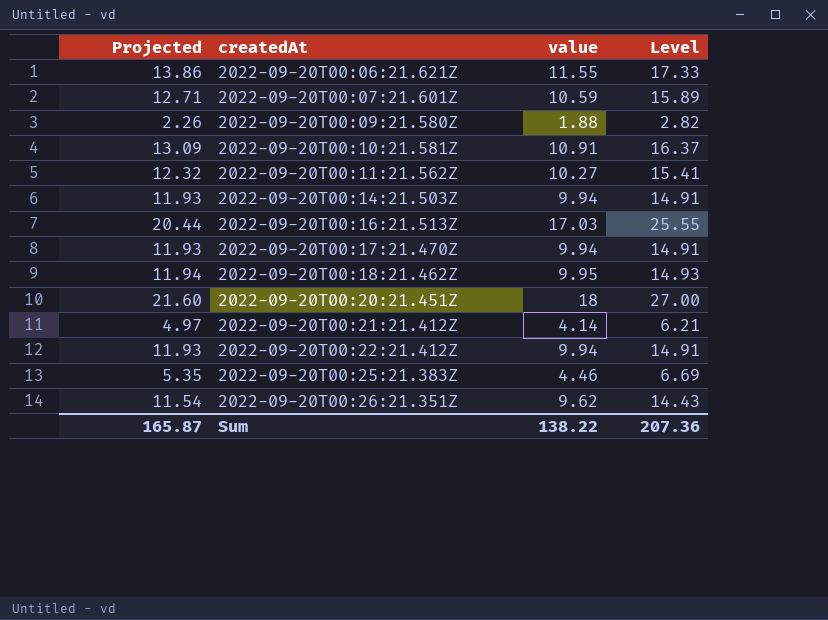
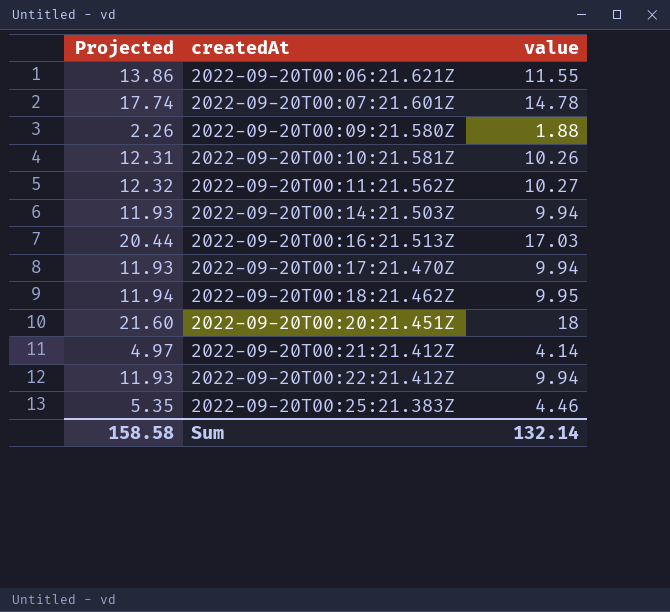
column Level | formula: [value] * 1.5 -> none
row 2022-09-20T00:26:21.351Z: 11.54 | 9.62 | 14.43 -> none
2022-09-20T00:07:21.601Z | Projected: 12.71 -> 17.74
2022-09-20T00:07:21.601Z | value: 10.59 -> 14.78
2022-09-20T00:10:21.581Z | Projected: 13.09 -> 12.31
2022-09-20T00:10:21.581Z | value: 10.91 -> 10.26
Sum | Projected: 165.87 -> 158.58
Sum | value: 138.22 -> 132.14

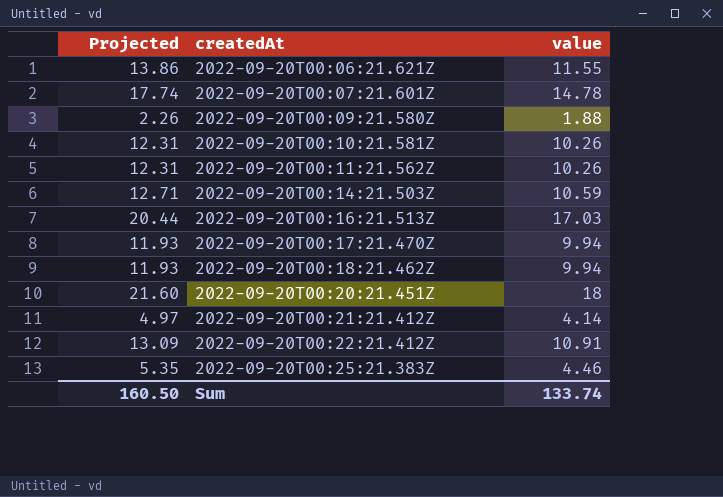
2022-09-20T00:11:21.562Z | Projected: 12.32 -> 12.31
2022-09-20T00:11:21.562Z | value: 10.27 -> 10.26
2022-09-20T00:14:21.503Z | Projected: 11.93 -> 12.71
2022-09-20T00:14:21.503Z | value: 9.94 -> 10.59
2022-09-20T00:18:21.462Z | Projected: 11.94 -> 11.93
2022-09-20T00:18:21.462Z | value: 9.95 -> 9.94
2022-09-20T00:22:21.412Z | Projected: 11.93 -> 13.09
2022-09-20T00:22:21.412Z | value: 9.94 -> 10.91
Sum | Projected: 158.58 -> 160.50
Sum | value: 132.14 -> 133.74

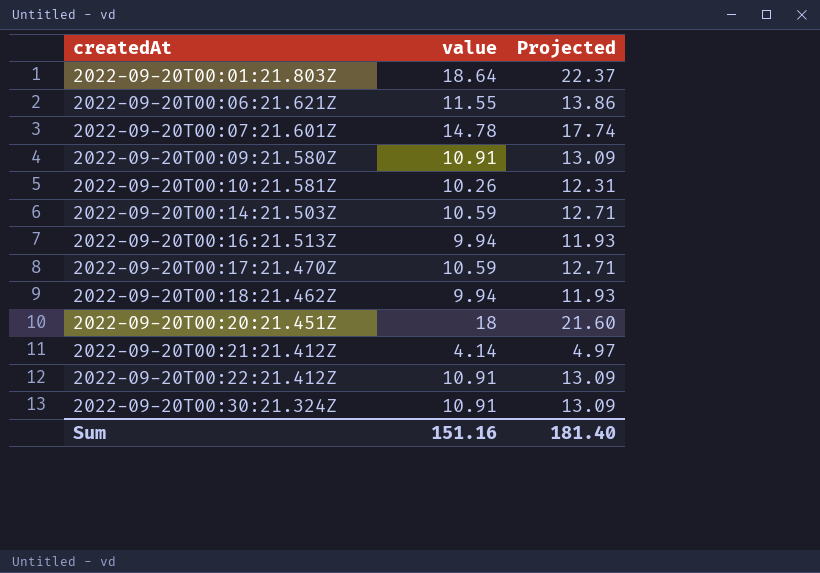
column Projected | position: 1 -> 3
row 2022-09-20T00:11:21.562Z: 12.31 | 10.26 -> none
row 2022-09-20T00:25:21.383Z: 5.35 | 4.46 -> none
row 2022-09-20T00:01:21.803Z: none -> 18.64 | 22.37
2022-09-20T00:09:21.580Z | value: 1.88 -> 10.91
2022-09-20T00:09:21.580Z | Projected: 2.26 -> 13.09
2022-09-20T00:16:21.513Z | value: 17.03 -> 9.94
2022-09-20T00:16:21.513Z | Projected: 20.44 -> 11.93
2022-09-20T00:17:21.470Z | value: 9.94 -> 10.59
2022-09-20T00:17:21.470Z | Projected: 11.93 -> 12.71
row 2022-09-20T00:30:21.324Z: none -> 10.91 | 13.09
Sum | value: 133.74 -> 151.16
Sum | Projected: 160.50 -> 181.40

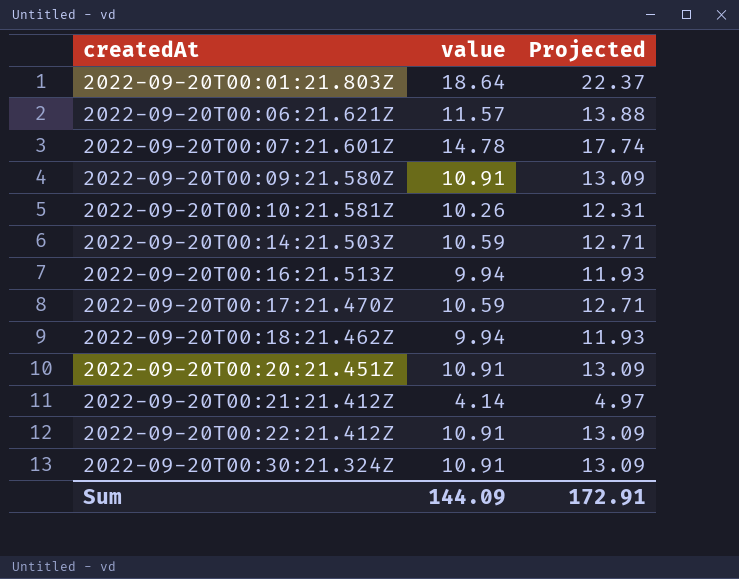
2022-09-20T00:06:21.621Z | value: 11.55 -> 11.57
2022-09-20T00:06:21.621Z | Projected: 13.86 -> 13.88
2022-09-20T00:20:21.451Z | value: 18 -> 10.91
2022-09-20T00:20:21.451Z | Projected: 21.60 -> 13.09
Sum | value: 151.16 -> 144.09
Sum | Projected: 181.40 -> 172.91

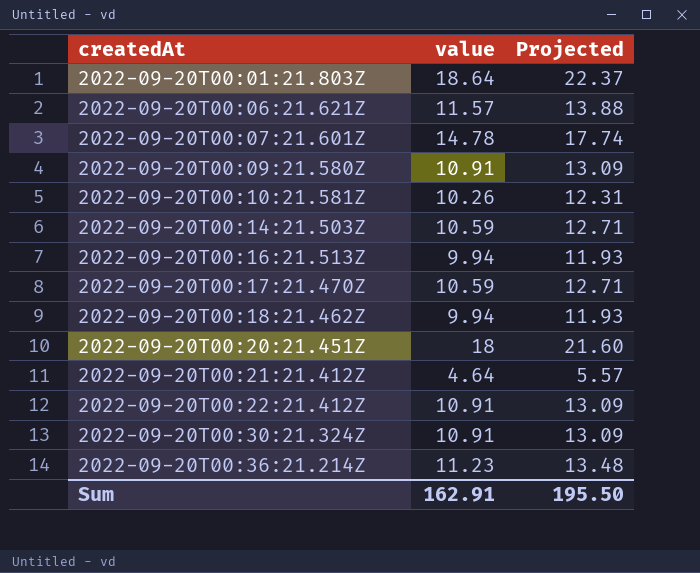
2022-09-20T00:20:21.451Z | value: 10.91 -> 18
2022-09-20T00:20:21.451Z | Projected: 13.09 -> 21.60
2022-09-20T00:21:21.412Z | value: 4.14 -> 4.64
2022-09-20T00:21:21.412Z | Projected: 4.97 -> 5.57
row 2022-09-20T00:36:21.214Z: none -> 11.23 | 13.48
Sum | value: 144.09 -> 162.91
Sum | Projected: 172.91 -> 195.50

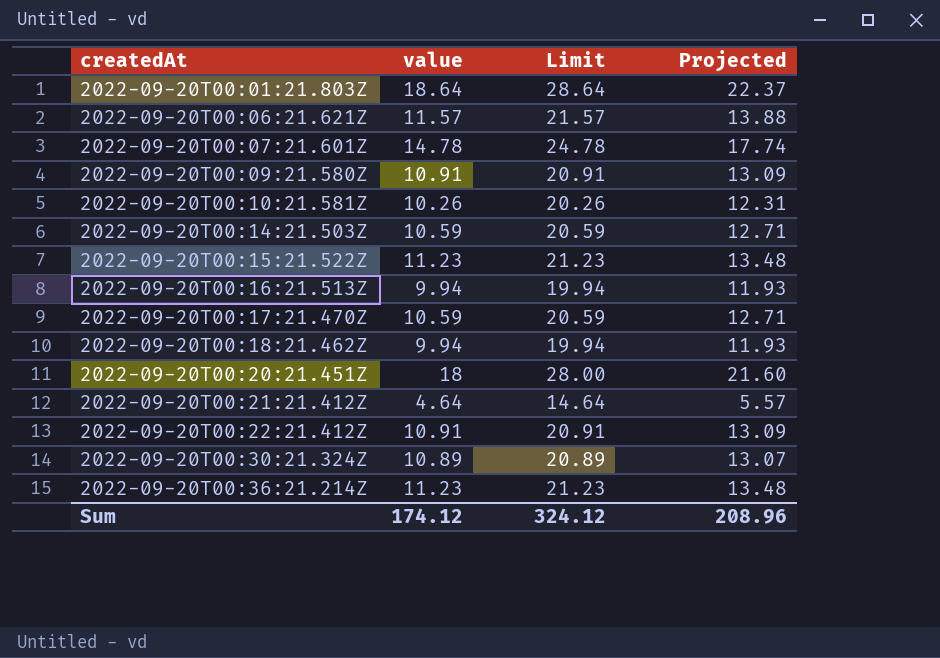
column Limit | formula: none -> [value] + 10
row 2022-09-20T00:15:21.522Z: none -> 11.23 | 21.23 | 13.48
2022-09-20T00:30:21.324Z | value: 10.91 -> 10.89
2022-09-20T00:30:21.324Z | Projected: 13.09 -> 13.07
Sum | value: 162.91 -> 174.12
Sum | Projected: 195.50 -> 208.96

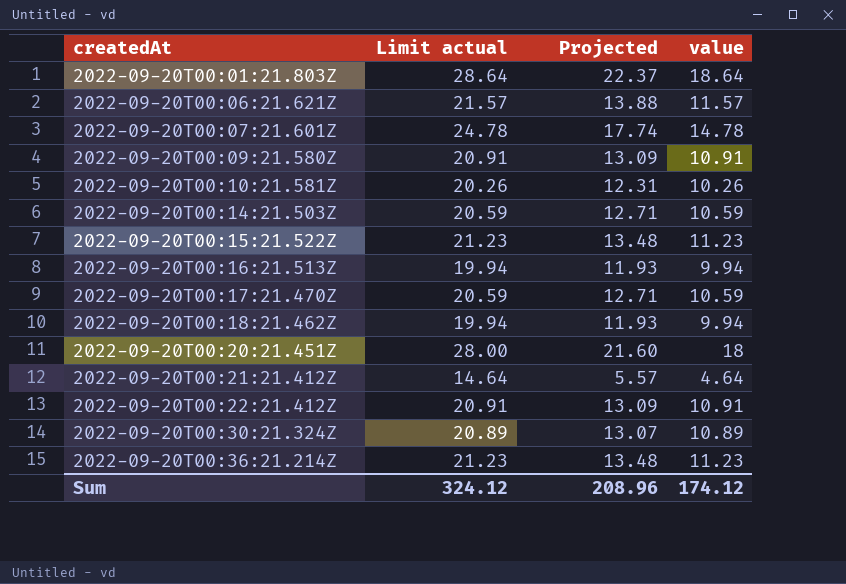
column name: Limit -> Limit actual
column value | position: 2 -> 4

